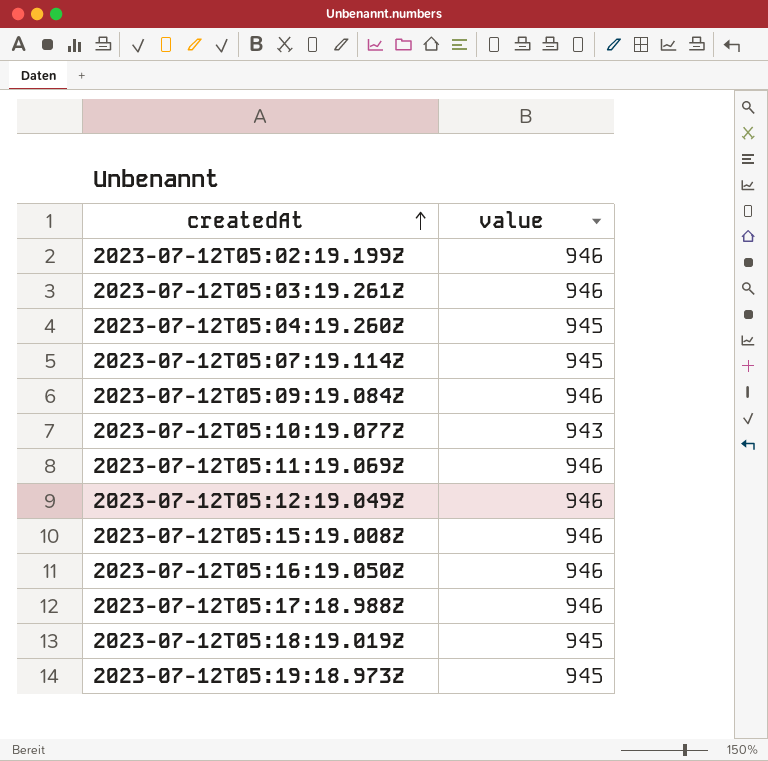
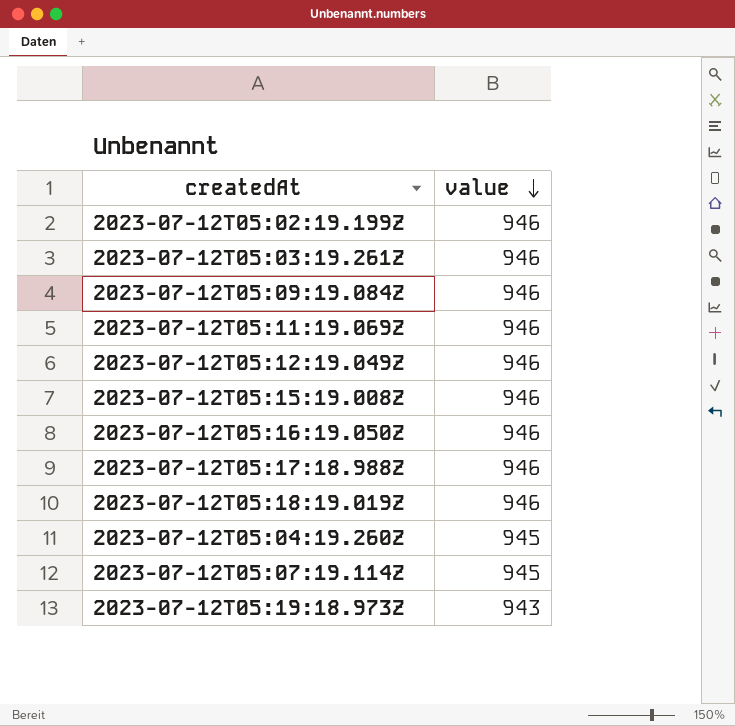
row order: createdAt ascending -> value descending
row 2023-07-12T05:10:19.077Z: 943 -> none
2023-07-12T05:18:19.019Z | value: 945 -> 946
2023-07-12T05:19:18.973Z | value: 945 -> 943

